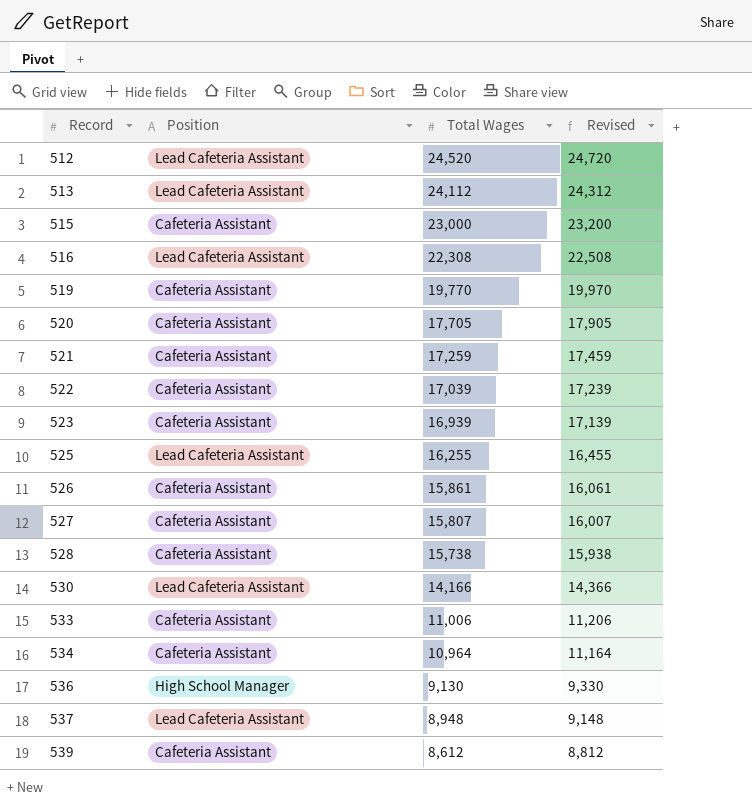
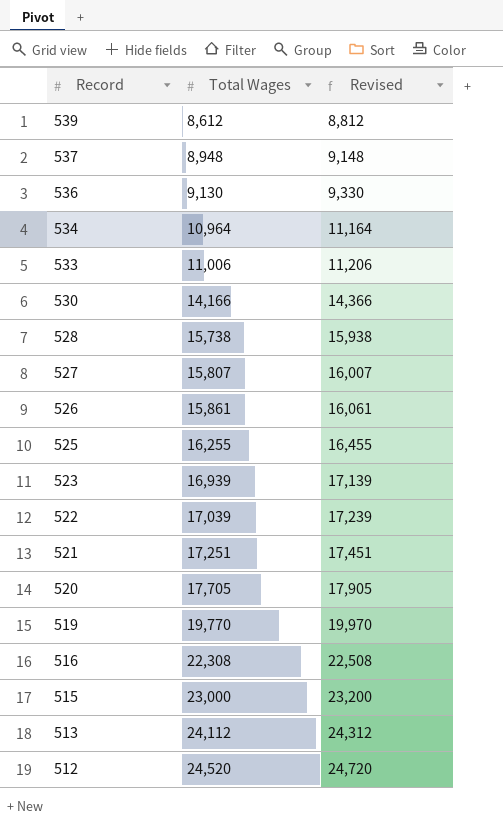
row order: Record ascending -> Record descending
column Position | position: 2 -> none
521 | Total Wages: 17,259 -> 17,251
521 | Revised: 17,459 -> 17,451

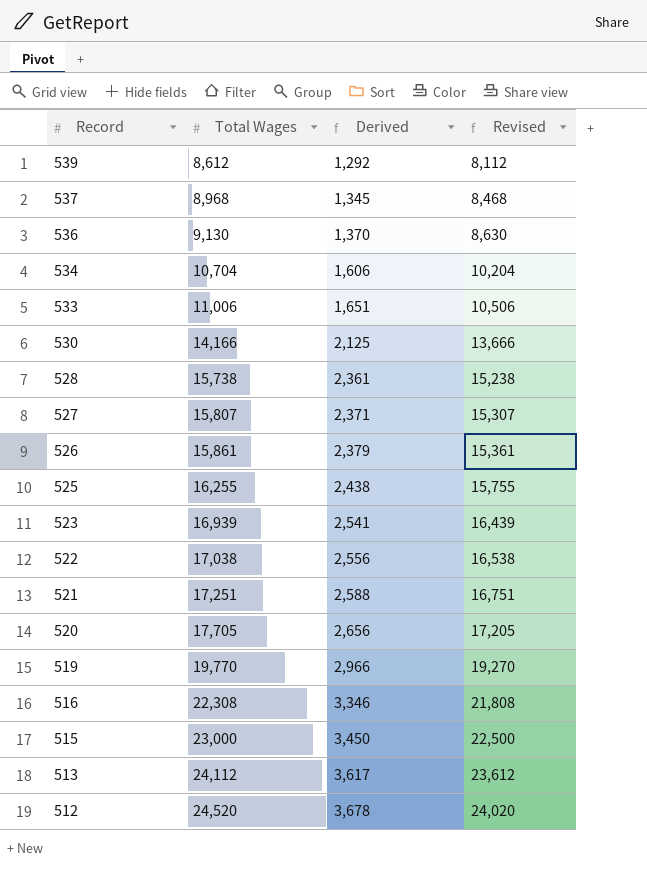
column Derived | formula: none -> [Total Wages] * 0.15
column Revised | formula: [Total Wages] + 200 -> [Total Wages] - 500
537 | Total Wages: 8,948 -> 8,968
534 | Total Wages: 10,964 -> 10,704
522 | Total Wages: 17,039 -> 17,038

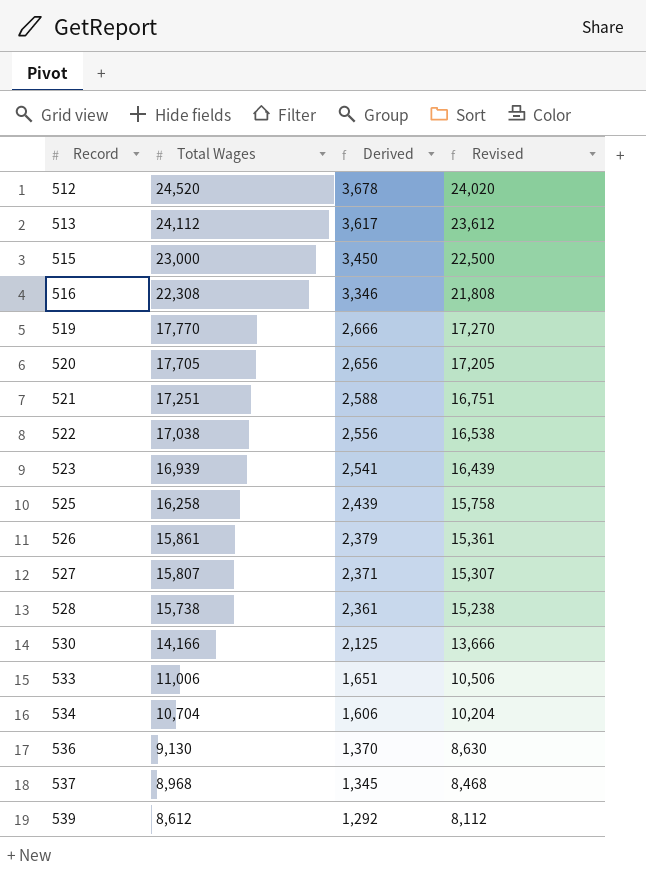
row order: Record descending -> Record ascending
519 | Total Wages: 19,770 -> 17,770
519 | Derived: 2,966 -> 2,666
519 | Revised: 19,270 -> 17,270
525 | Total Wages: 16,255 -> 16,258
525 | Derived: 2,438 -> 2,439
525 | Revised: 15,755 -> 15,758

